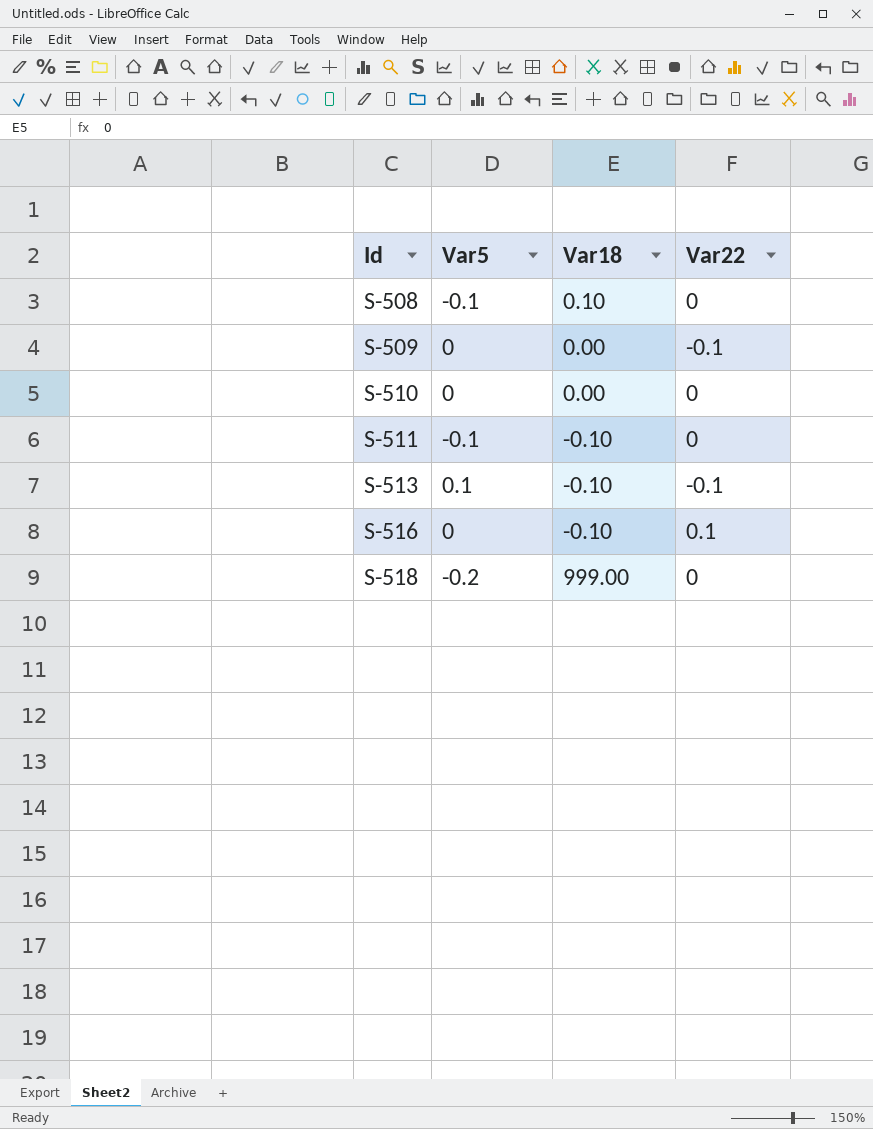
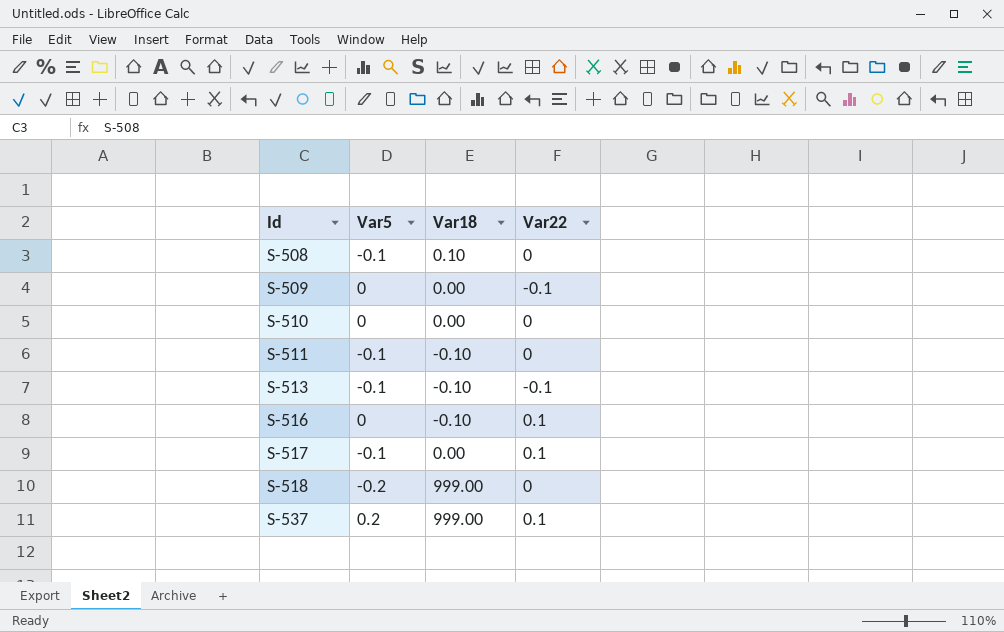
S-513 | Var5: 0.1 -> -0.1
row S-517: none -> -0.1 | 0.00 | 0.1
row S-537: none -> 0.2 | 999.00 | 0.1

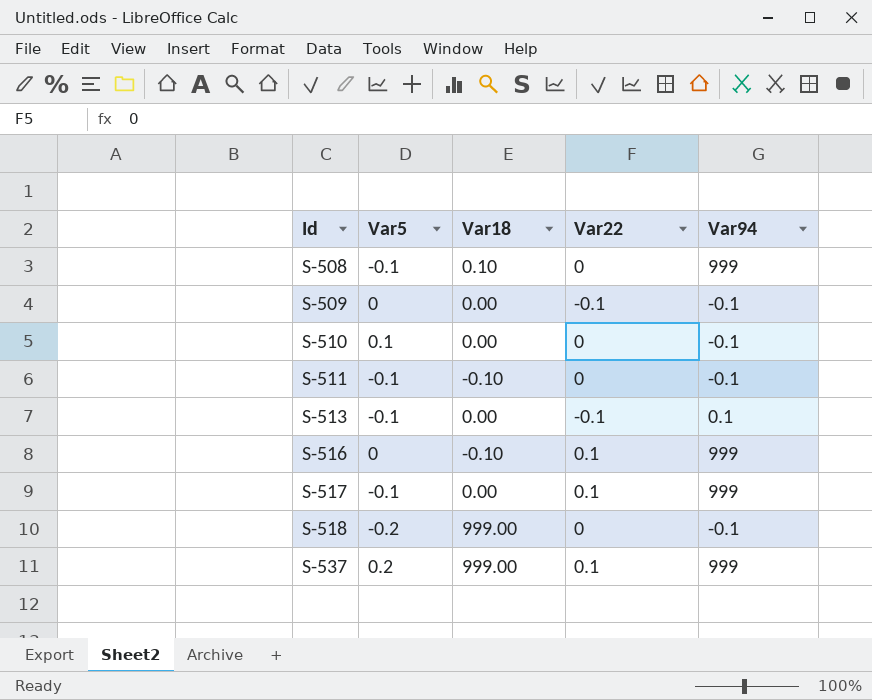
column Var94 | position: none -> 5
S-510 | Var5: 0 -> 0.1
S-513 | Var18: -0.10 -> 0.00

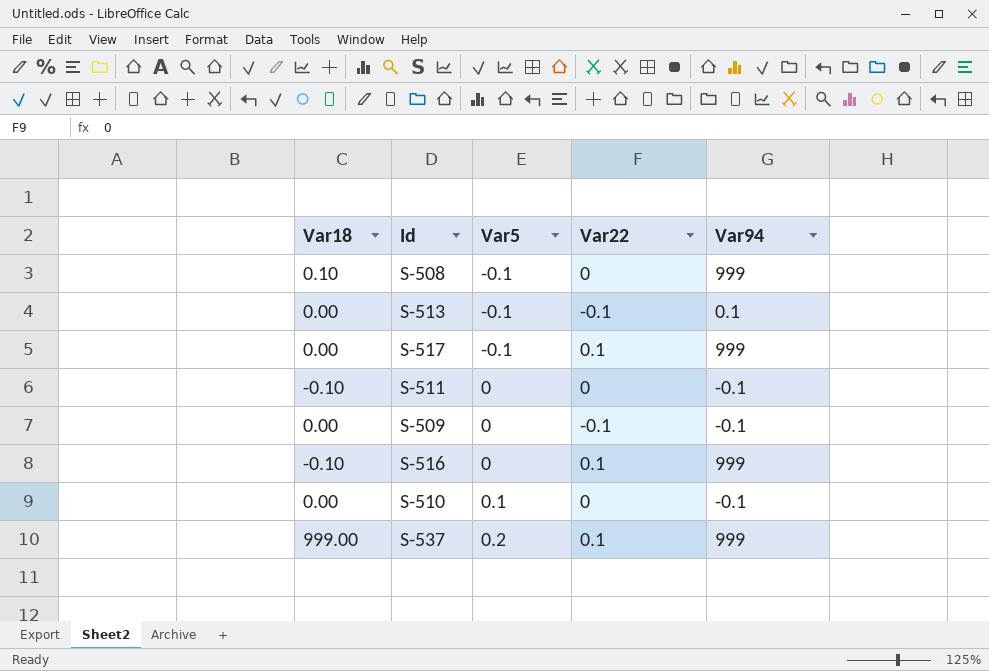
row order: Id ascending -> Var5 ascending
column Var18 | position: 3 -> 1
row S-518: -0.2 | 999.00 | 0 | -0.1 -> none
S-511 | Var5: -0.1 -> 0

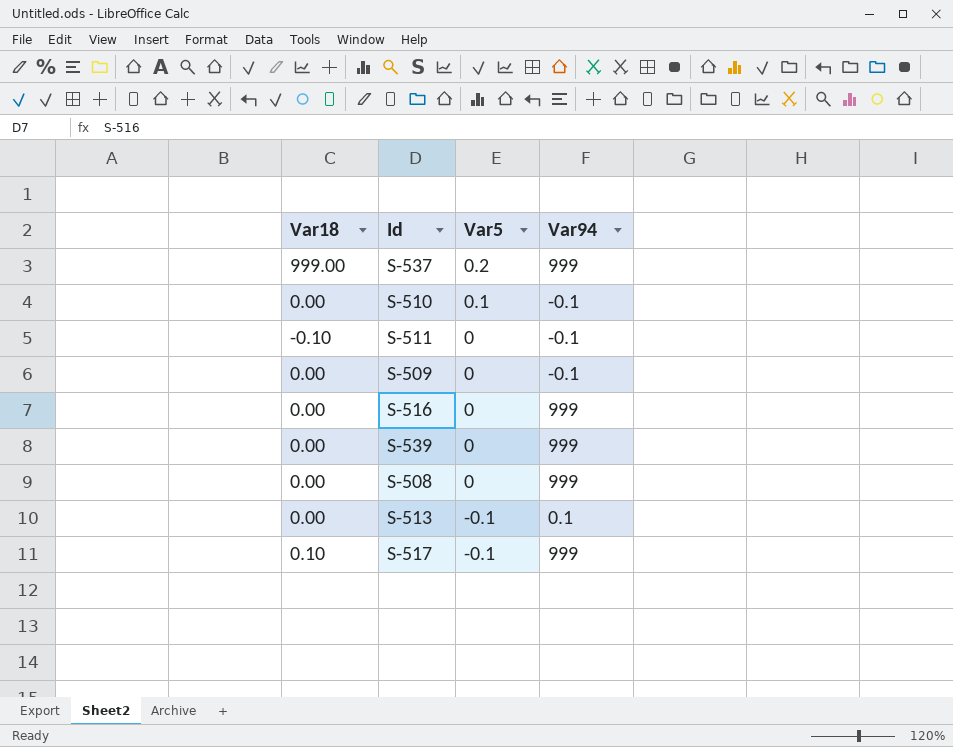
row order: Var5 ascending -> Var5 descending
column Var22 | position: 4 -> none
S-516 | Var18: -0.10 -> 0.00
row S-539: none -> 0.00 | 0 | 999
S-508 | Var18: 0.10 -> 0.00
S-508 | Var5: -0.1 -> 0
S-517 | Var18: 0.00 -> 0.10

